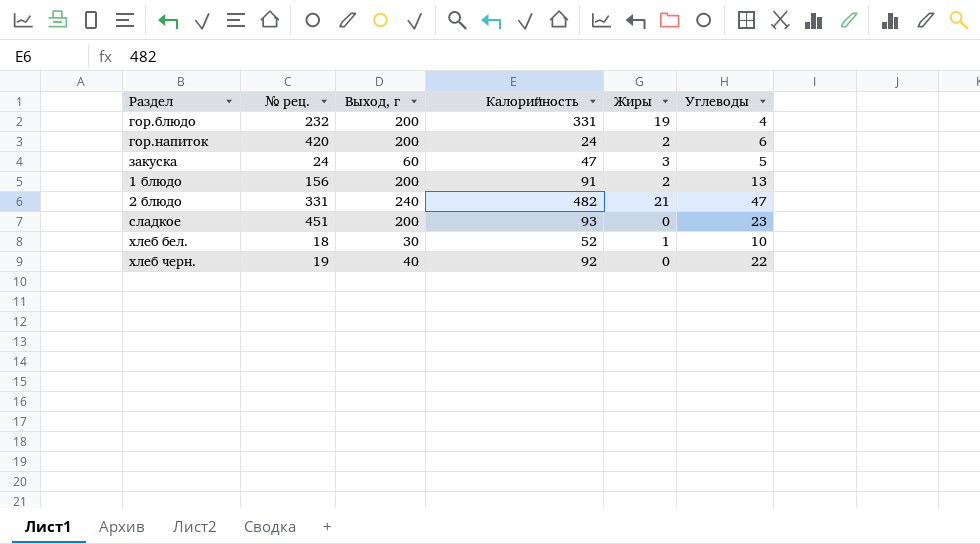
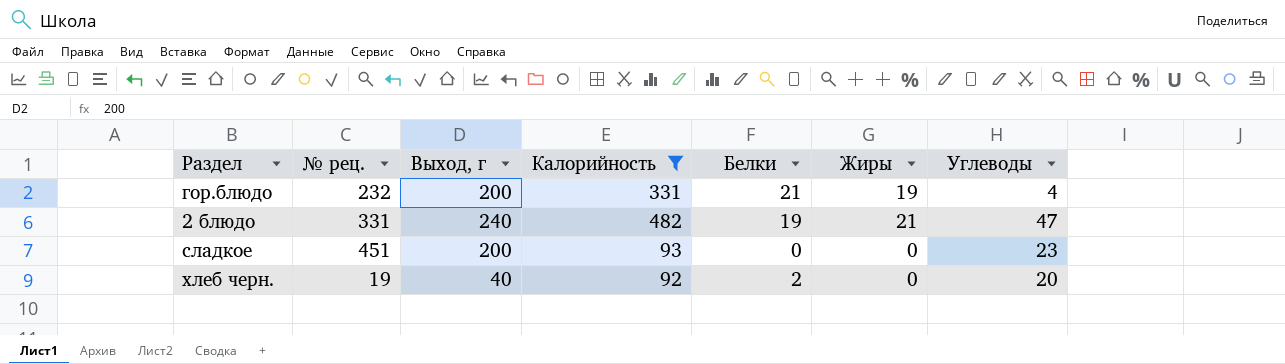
filter: none -> Калорийность >= 92
column Белки | position: none -> 5
хлеб черн. | Углеводы: 22 -> 20

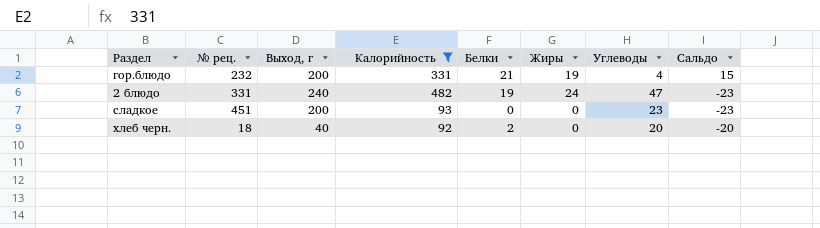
column Сальдо | formula: none -> [Жиры] - [Углеводы]
2 блюдо | Жиры: 21 -> 24
хлеб черн. | № рец.: 19 -> 18

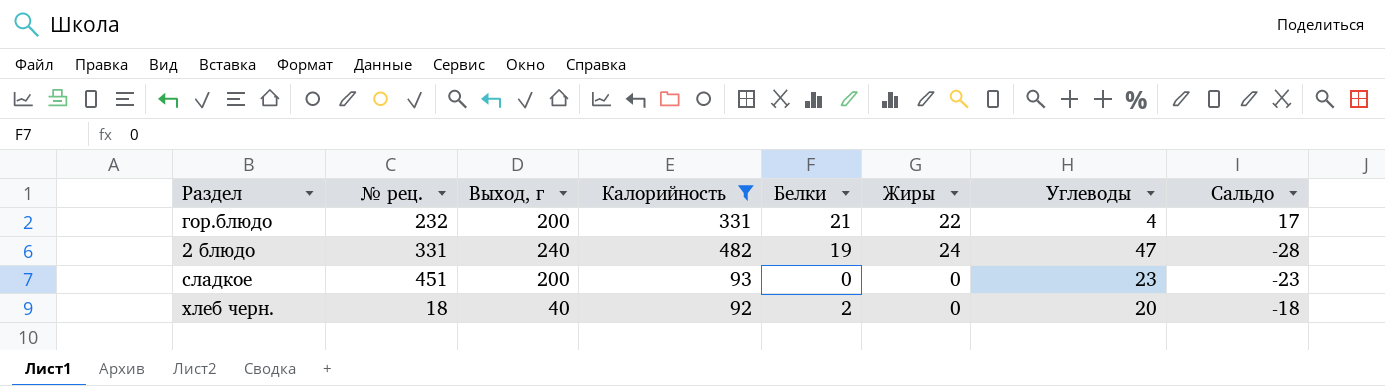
column Сальдо | formula: [Жиры] - [Углеводы] -> [Белки] - [Углеводы]
гор.блюдо | Жиры: 19 -> 22

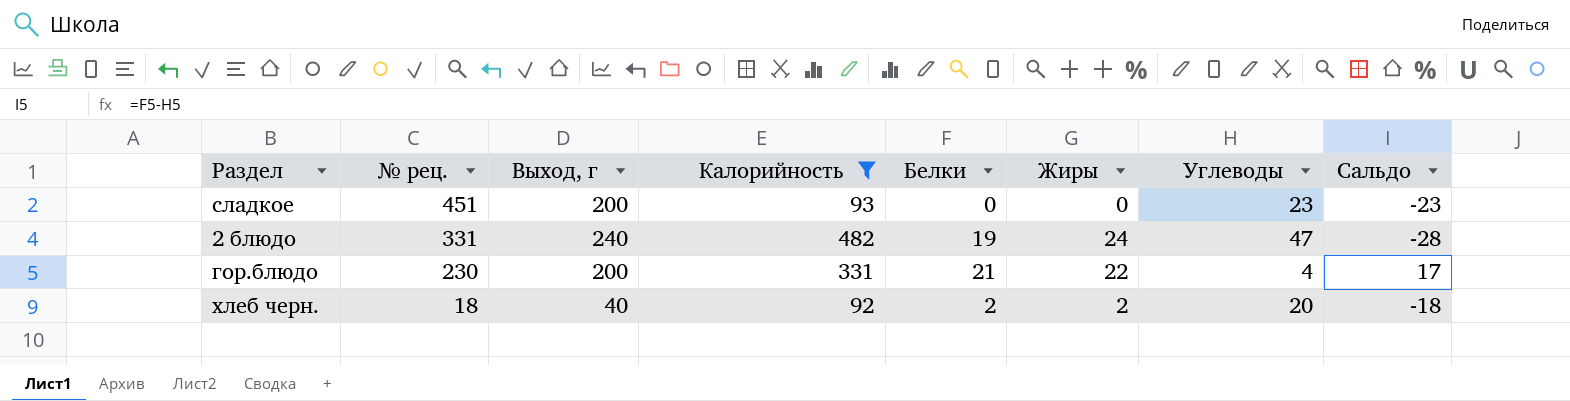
row order: none -> № рец. descending
гор.блюдо | № рец.: 232 -> 230
хлеб черн. | Жиры: 0 -> 2

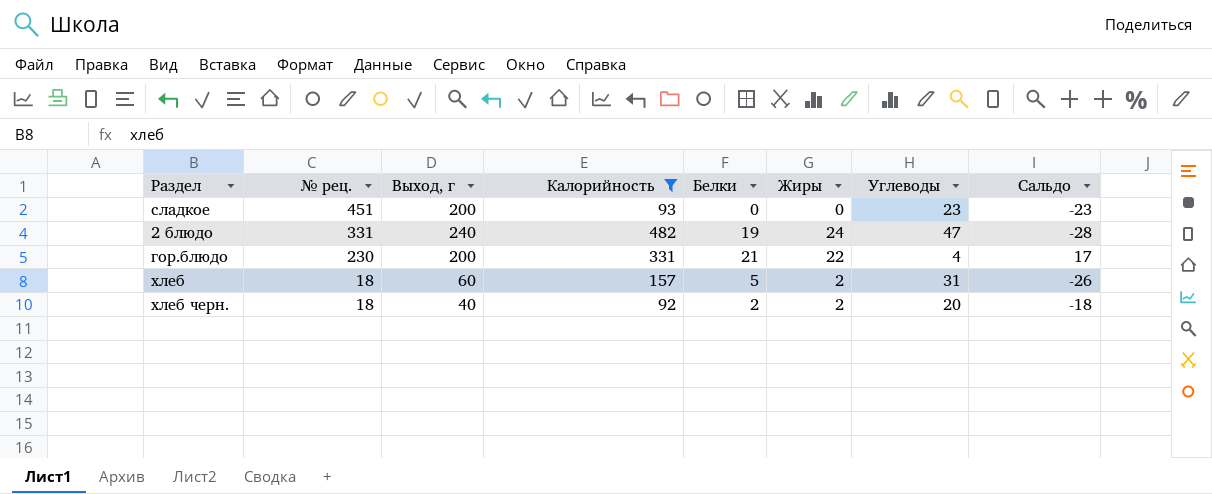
row хлеб: none -> 18 | 60 | 157 | 5 | 2 | 31 | -26

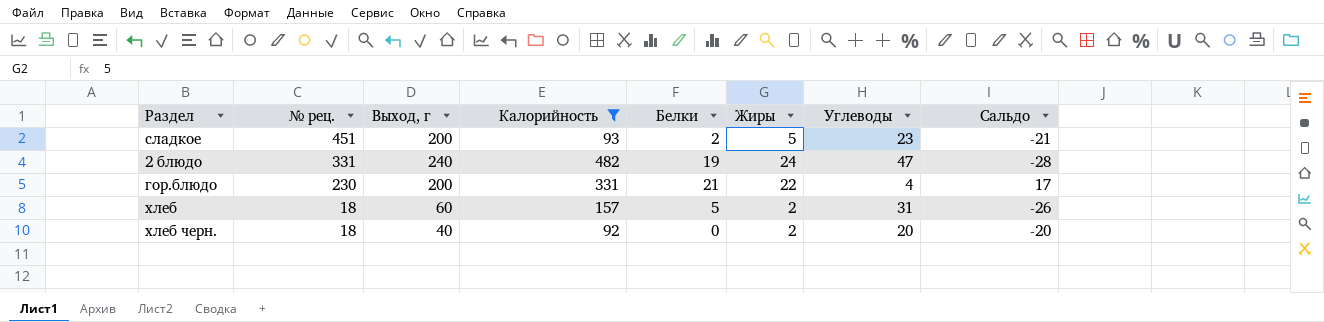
сладкое | Белки: 0 -> 2
сладкое | Жиры: 0 -> 5
сладкое | Сальдо: -23 -> -21
хлеб черн. | Белки: 2 -> 0
хлеб черн. | Сальдо: -18 -> -20

